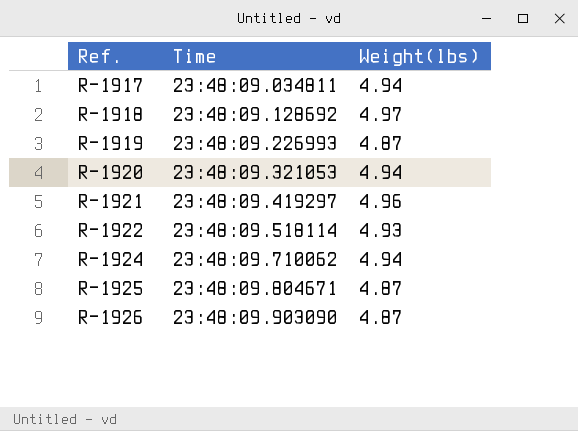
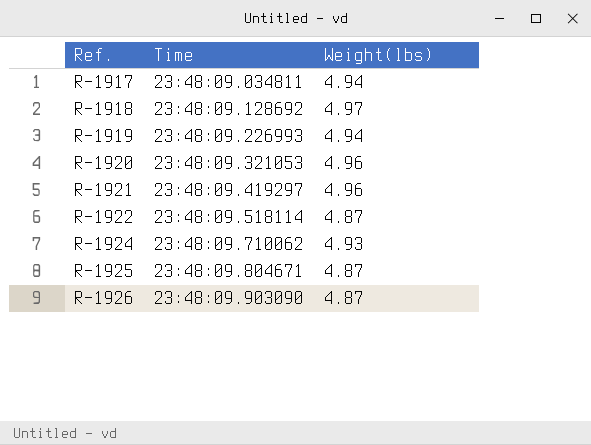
R-1919 | Weight(lbs): 4.87 -> 4.94
R-1920 | Weight(lbs): 4.94 -> 4.96
R-1922 | Weight(lbs): 4.93 -> 4.87
R-1924 | Weight(lbs): 4.94 -> 4.93

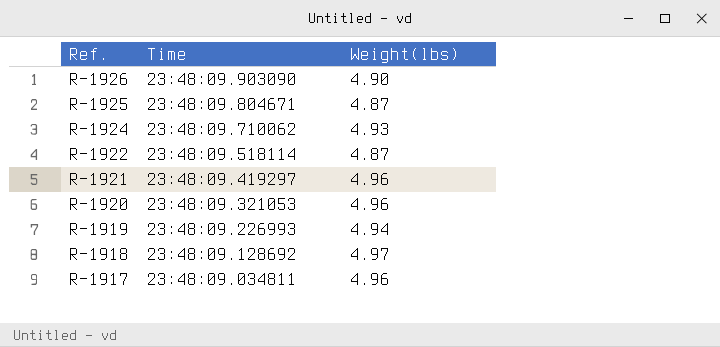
row order: Ref. ascending -> Ref. descending
R-1926 | Weight(lbs): 4.87 -> 4.90
R-1917 | Weight(lbs): 4.94 -> 4.96

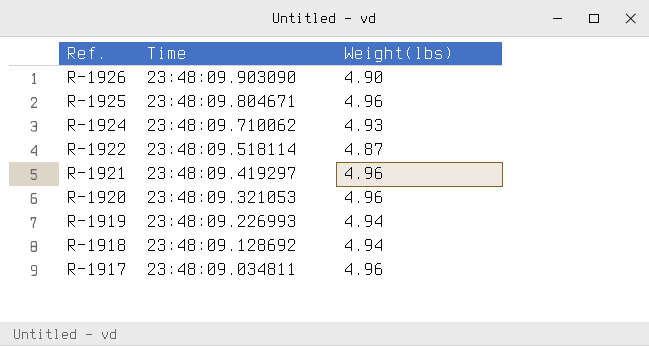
R-1925 | Weight(lbs): 4.87 -> 4.96
R-1918 | Weight(lbs): 4.97 -> 4.94

